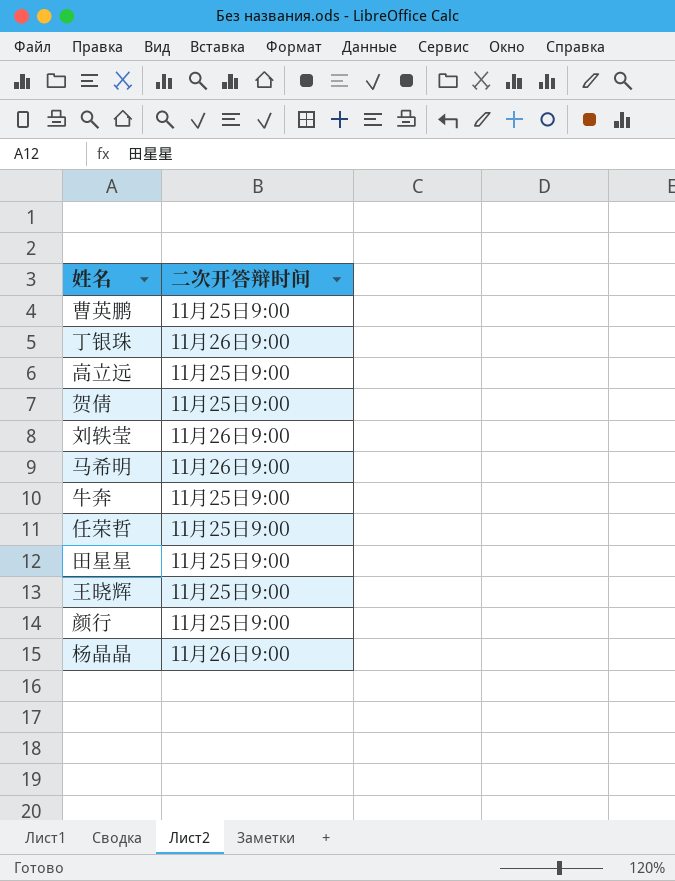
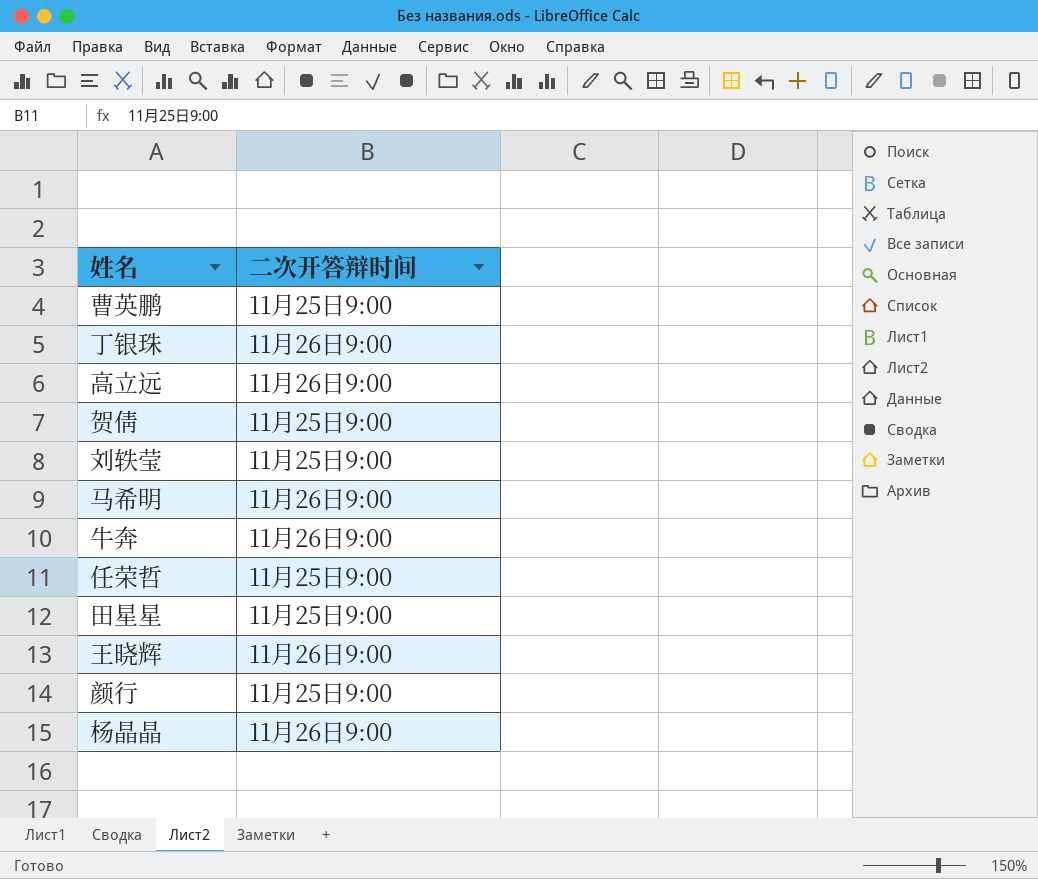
高立远 | 二次开答辩时间: 11月25日9:00 -> 11月26日9:00
刘轶莹 | 二次开答辩时间: 11月26日9:00 -> 11月25日9:00
牛奔 | 二次开答辩时间: 11月25日9:00 -> 11月26日9:00
王晓辉 | 二次开答辩时间: 11月25日9:00 -> 11月26日9:00

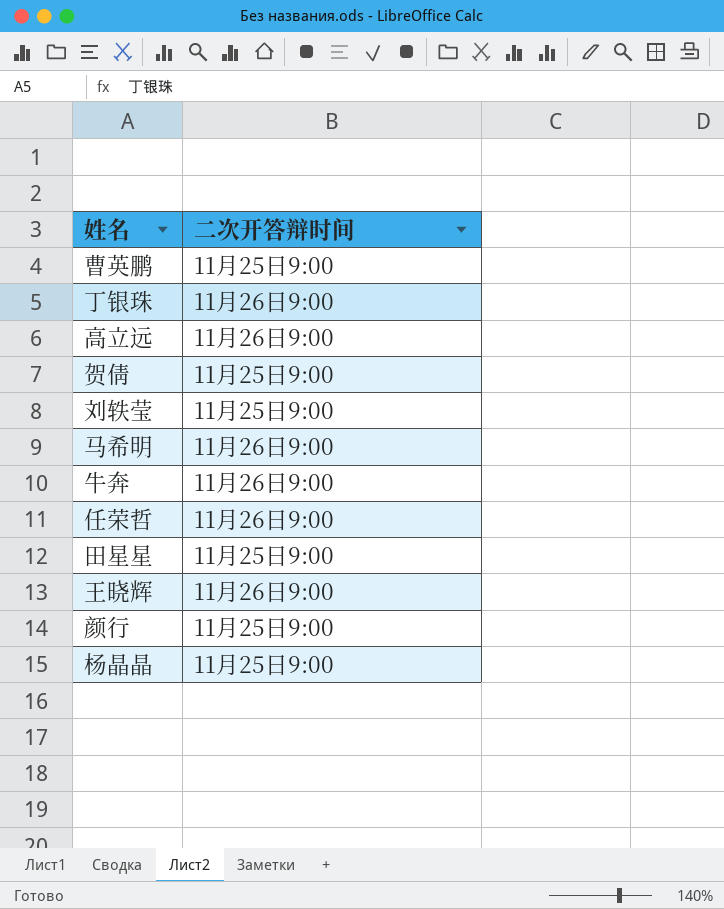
任荣哲 | 二次开答辩时间: 11月25日9:00 -> 11月26日9:00
杨晶晶 | 二次开答辩时间: 11月26日9:00 -> 11月25日9:00

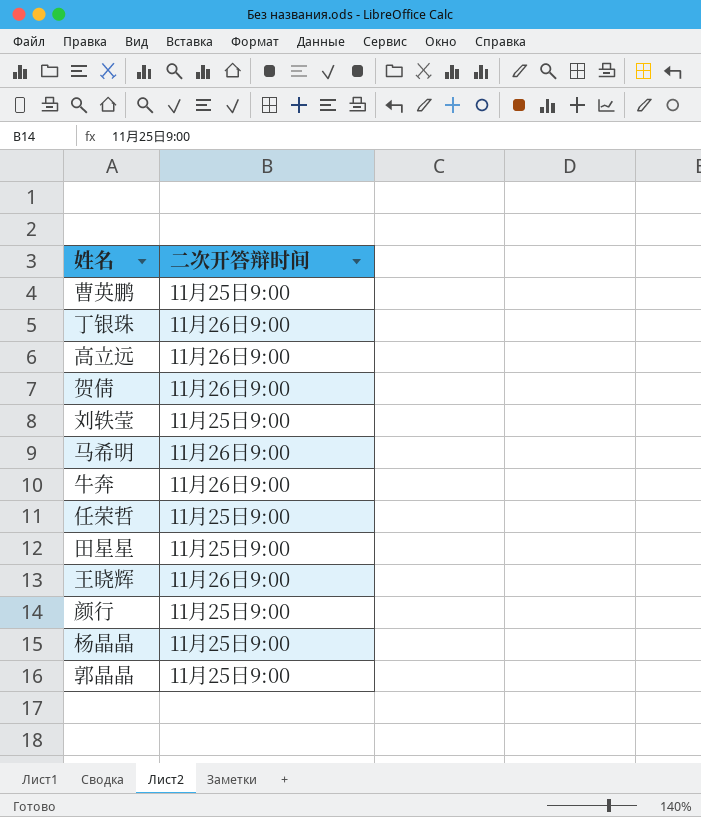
贺倩 | 二次开答辩时间: 11月25日9:00 -> 11月26日9:00
任荣哲 | 二次开答辩时间: 11月26日9:00 -> 11月25日9:00
row 郭晶晶: none -> 11月25日9:00

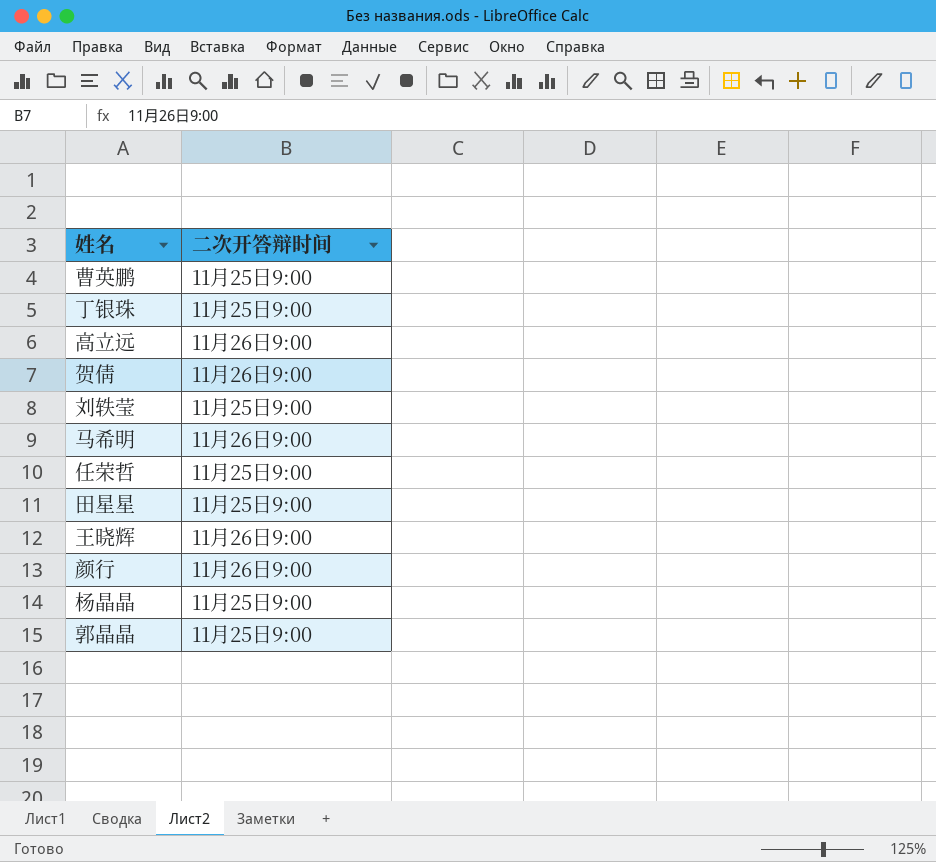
row 牛奔: 11月26日9:00 -> none
丁银珠 | 二次开答辩时间: 11月26日9:00 -> 11月25日9:00
颜行 | 二次开答辩时间: 11月25日9:00 -> 11月26日9:00

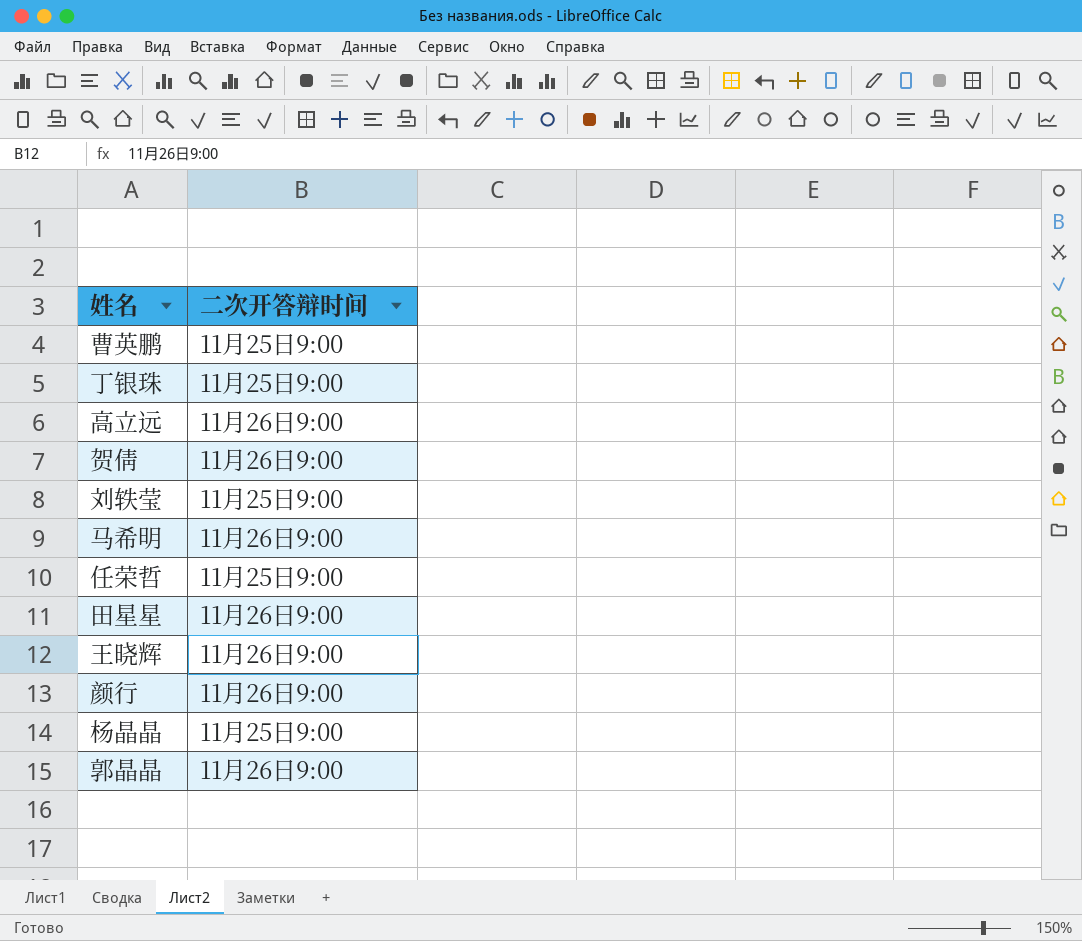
田星星 | 二次开答辩时间: 11月25日9:00 -> 11月26日9:00
郭晶晶 | 二次开答辩时间: 11月25日9:00 -> 11月26日9:00

